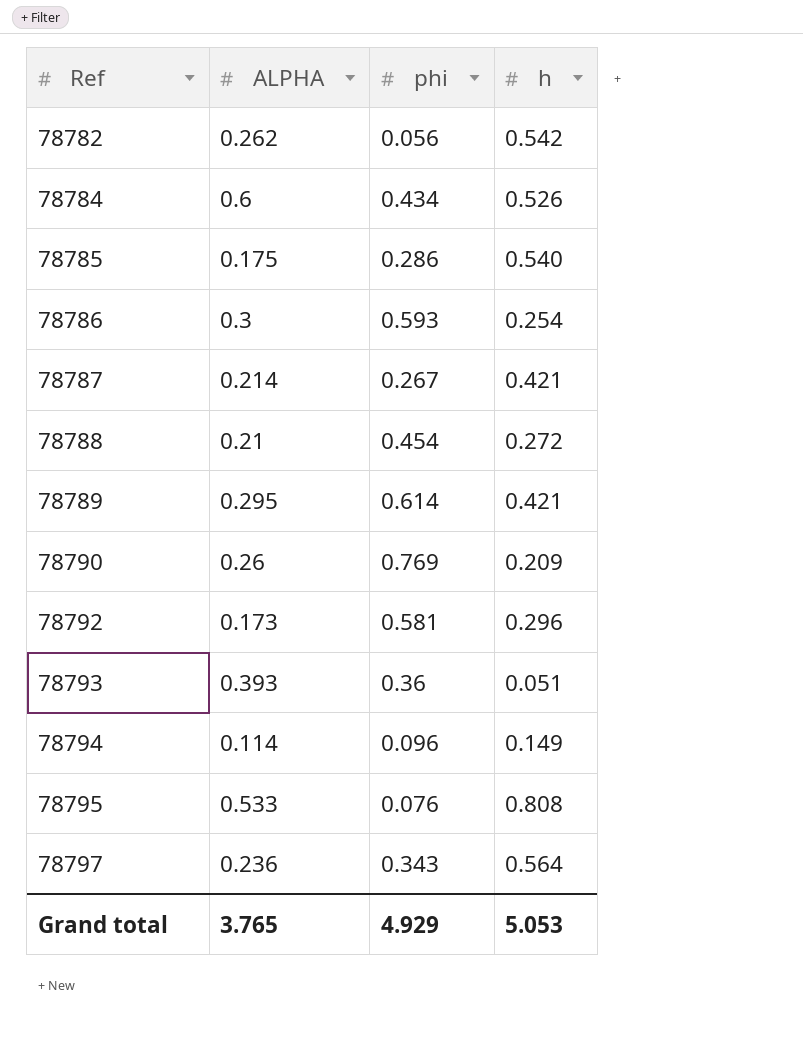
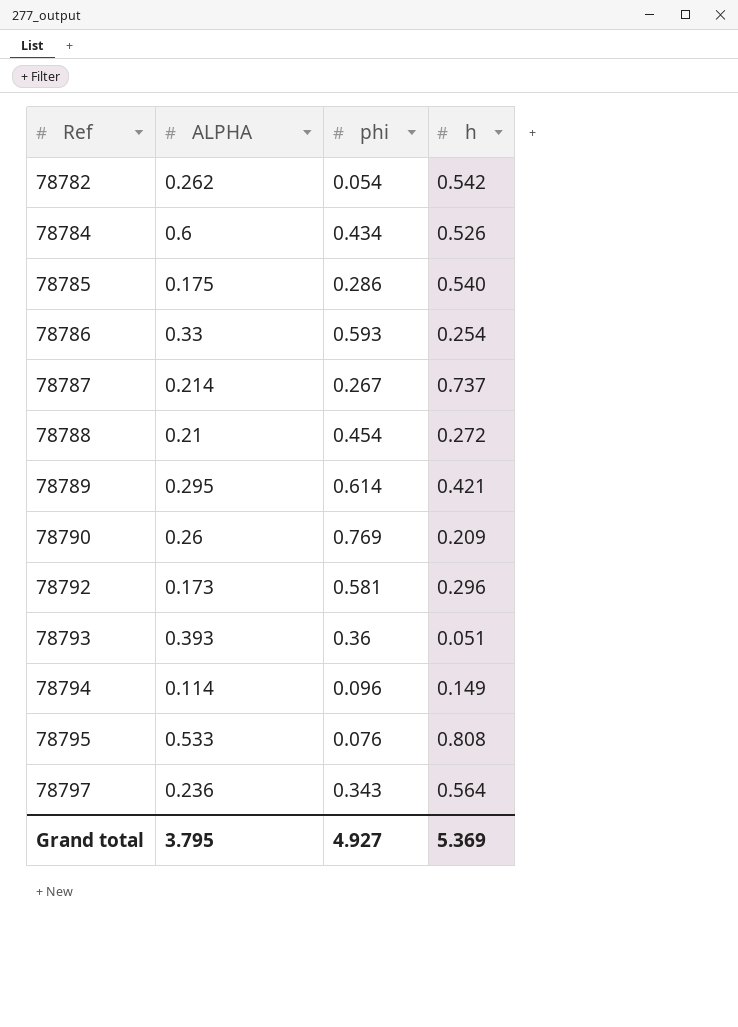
78782 | phi: 0.056 -> 0.054
78786 | ALPHA: 0.3 -> 0.33
78787 | h: 0.421 -> 0.737
Grand total | ALPHA: 3.765 -> 3.795
Grand total | phi: 4.929 -> 4.927
Grand total | h: 5.053 -> 5.369

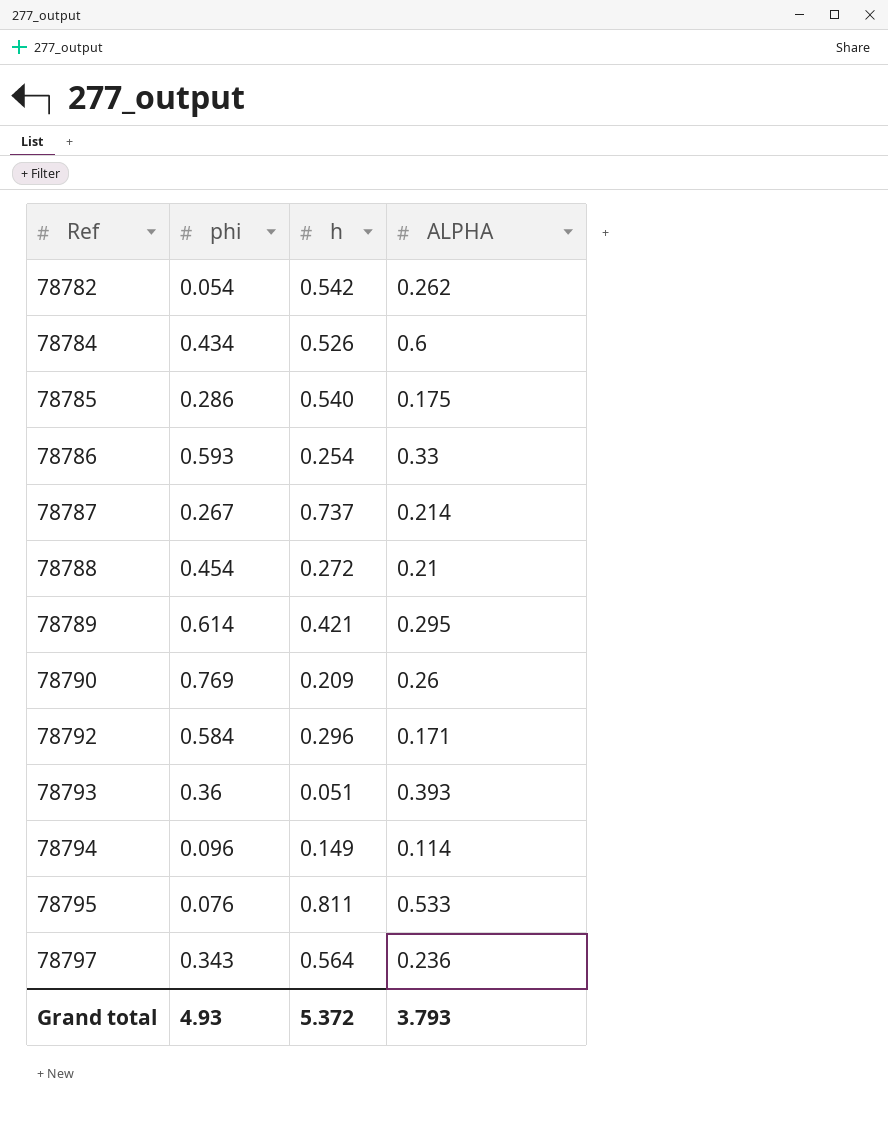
column ALPHA | position: 2 -> 4
78792 | phi: 0.581 -> 0.584
78792 | ALPHA: 0.173 -> 0.171
78795 | h: 0.808 -> 0.811
Grand total | phi: 4.927 -> 4.93
Grand total | h: 5.369 -> 5.372
Grand total | ALPHA: 3.795 -> 3.793

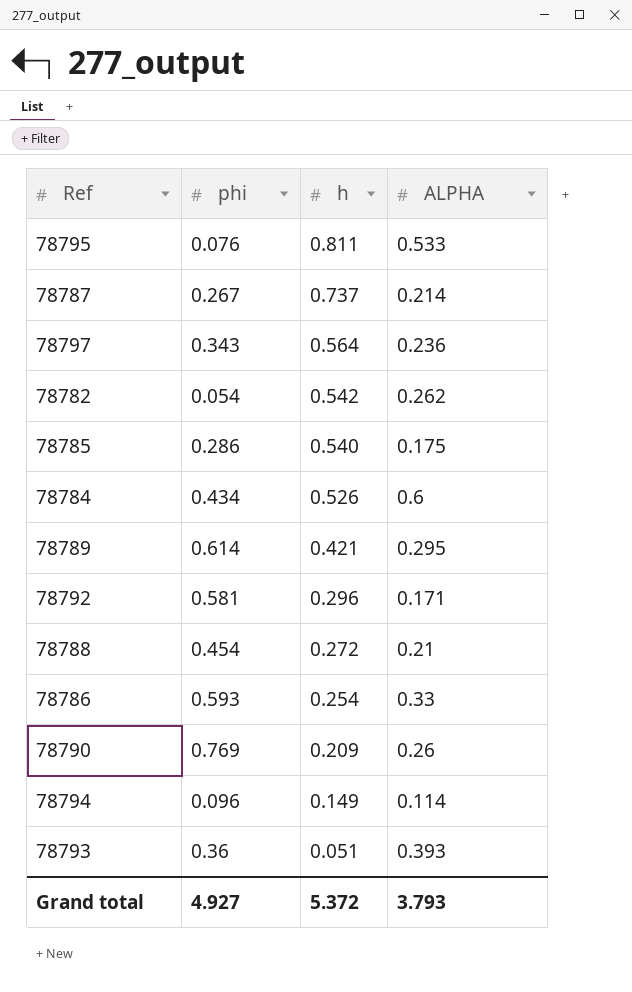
row order: Ref ascending -> h descending
78792 | phi: 0.584 -> 0.581
Grand total | phi: 4.93 -> 4.927

